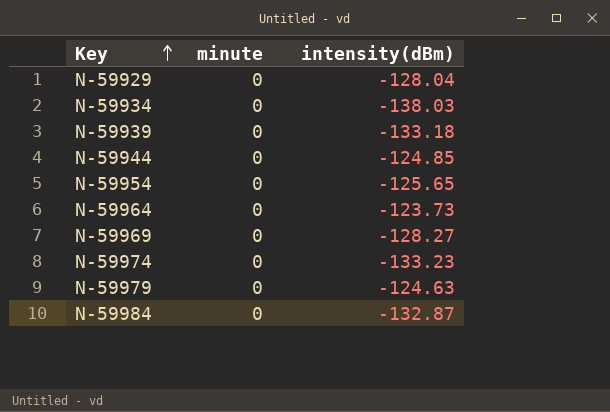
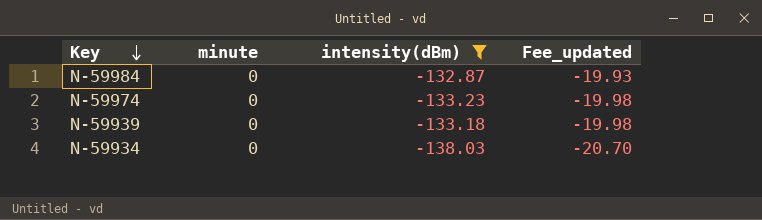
filter: none -> intensity(dBm) <= -132.87
row order: Key ascending -> Key descending
column Fee_updated | formula: none -> [intensity(dBm)] * 0.15

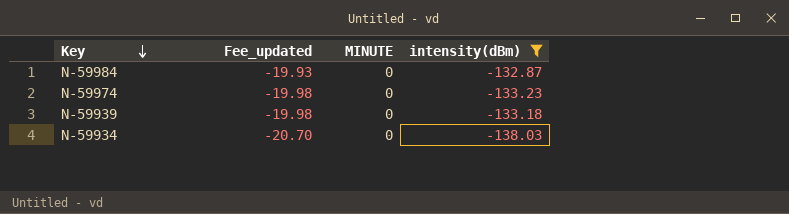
column Fee_updated | position: 4 -> 2
column name: minute -> MINUTE

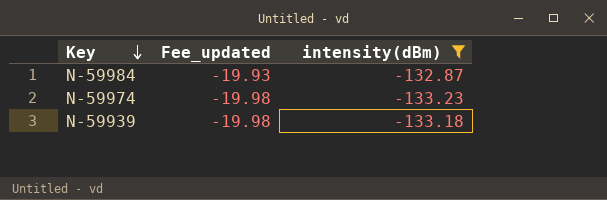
column MINUTE | position: 3 -> none
row N-59934: -20.70 | 0 | -138.03 -> none

